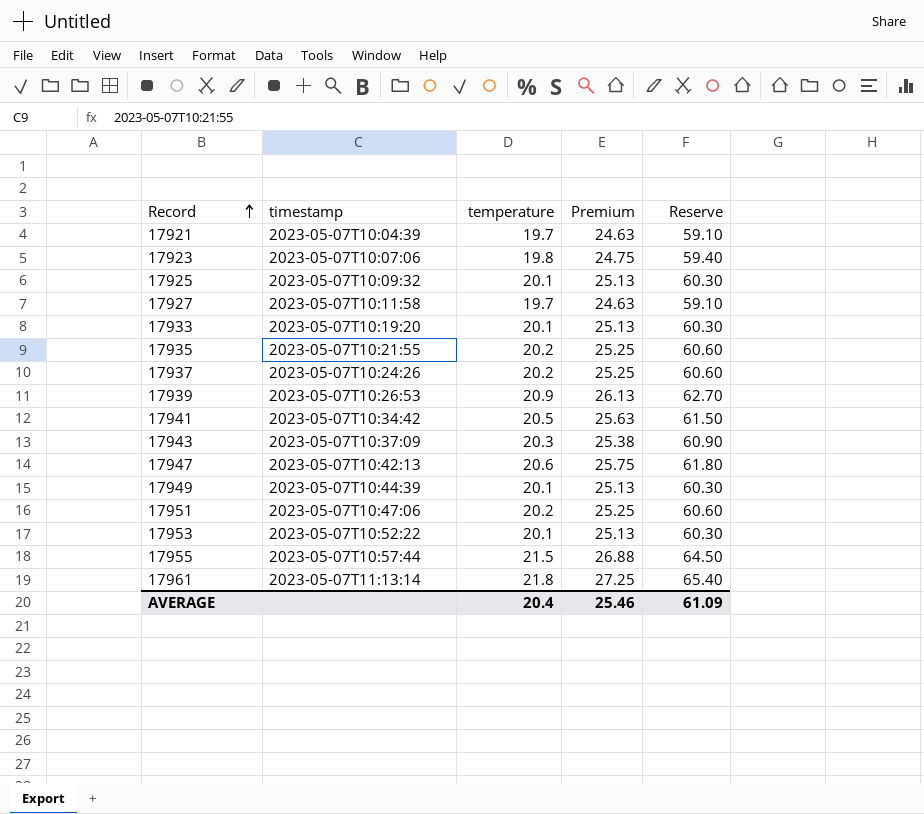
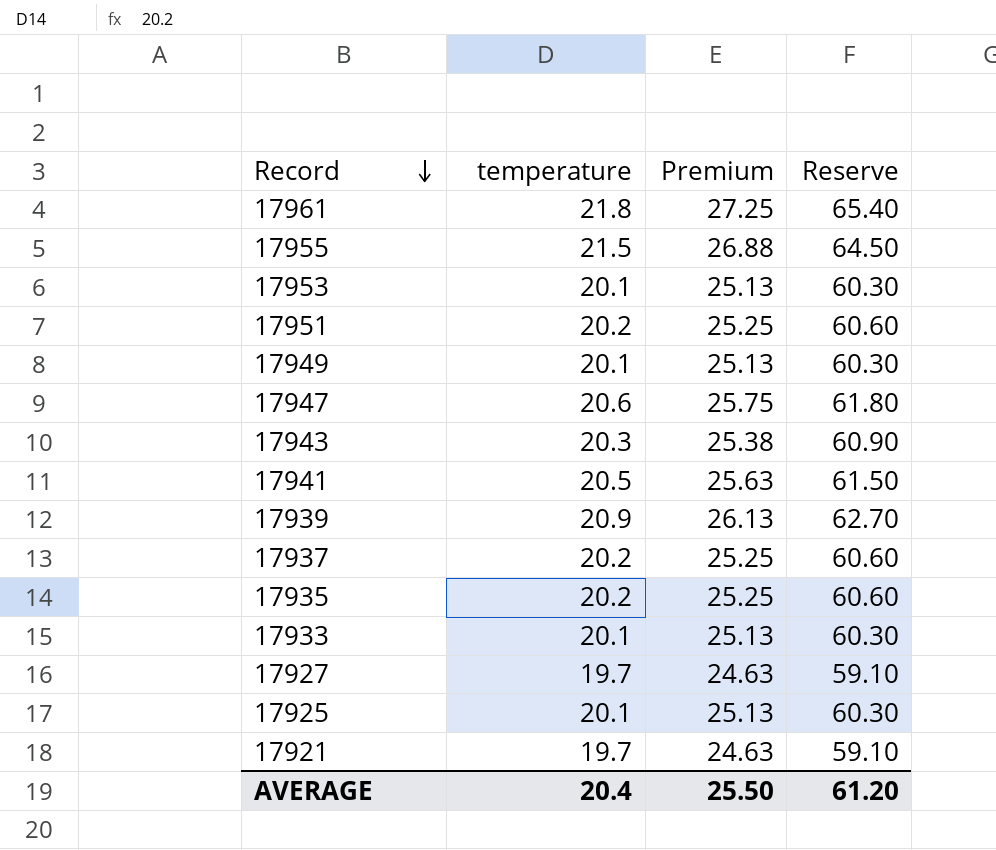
row order: Record ascending -> Record descending
column timestamp | position: 2 -> none
row 17923: 2023-05-07T10:07:06 | 19.8 | 24.75 | 59.40 -> none
AVERAGE | Premium: 25.46 -> 25.50
AVERAGE | Reserve: 61.09 -> 61.20

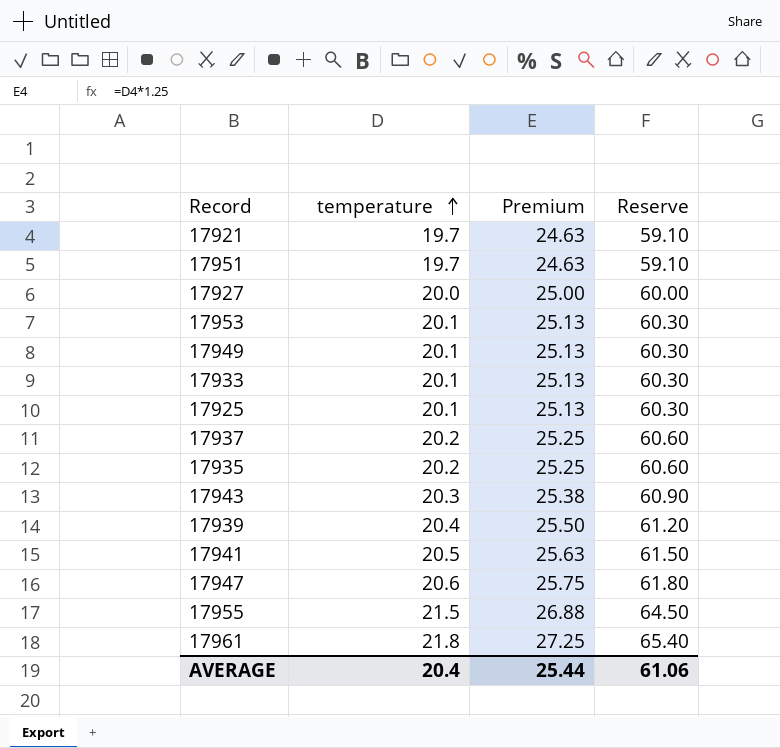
row order: Record descending -> temperature ascending
17951 | temperature: 20.2 -> 19.7
17951 | Premium: 25.25 -> 24.63
17951 | Reserve: 60.60 -> 59.10
17927 | temperature: 19.7 -> 20.0
17927 | Premium: 24.63 -> 25.00
17927 | Reserve: 59.10 -> 60.00
17939 | temperature: 20.9 -> 20.4
17939 | Premium: 26.13 -> 25.50
17939 | Reserve: 62.70 -> 61.20
AVERAGE | Premium: 25.50 -> 25.44
AVERAGE | Reserve: 61.20 -> 61.06

